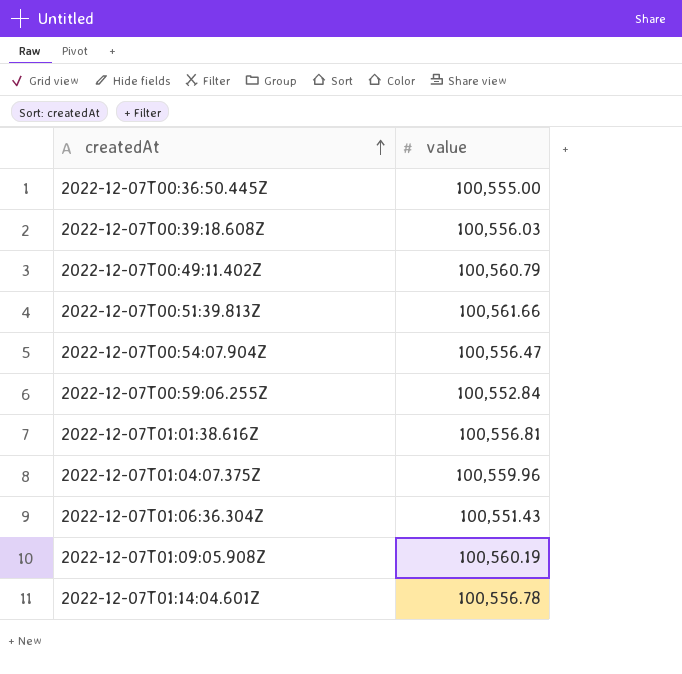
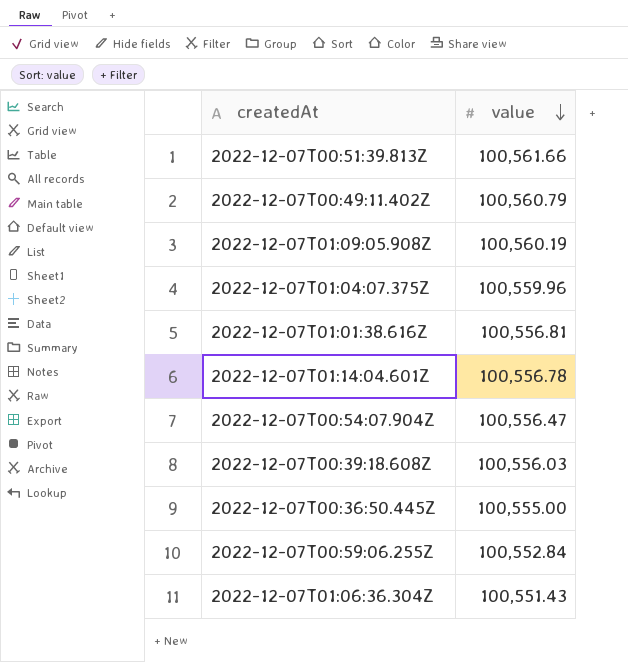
row order: createdAt ascending -> value descending

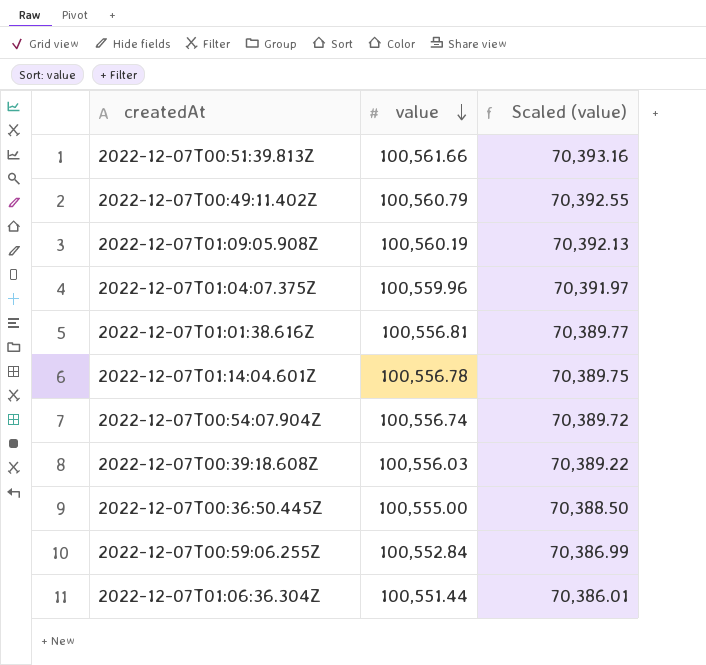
column Scaled (value) | formula: none -> [value] * 0.7
2022-12-07T00:54:07.904Z | value: 100,556.47 -> 100,556.74
2022-12-07T01:06:36.304Z | value: 100,551.43 -> 100,551.44

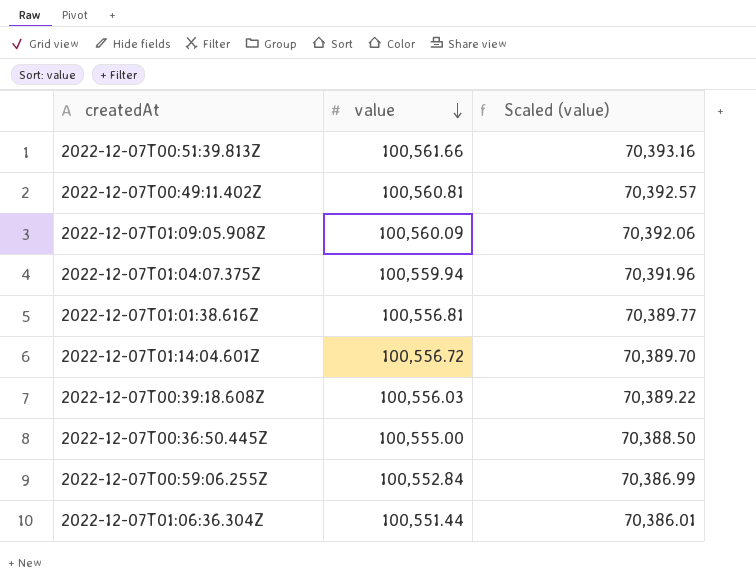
row 2022-12-07T00:54:07.904Z: 100,556.74 | 70,389.72 -> none
2022-12-07T00:49:11.402Z | value: 100,560.79 -> 100,560.81
2022-12-07T00:49:11.402Z | Scaled (value): 70,392.55 -> 70,392.57
2022-12-07T01:09:05.908Z | value: 100,560.19 -> 100,560.09
2022-12-07T01:09:05.908Z | Scaled (value): 70,392.13 -> 70,392.06
2022-12-07T01:04:07.375Z | value: 100,559.96 -> 100,559.94
2022-12-07T01:04:07.375Z | Scaled (value): 70,391.97 -> 70,391.96
2022-12-07T01:14:04.601Z | value: 100,556.78 -> 100,556.72
2022-12-07T01:14:04.601Z | Scaled (value): 70,389.75 -> 70,389.70

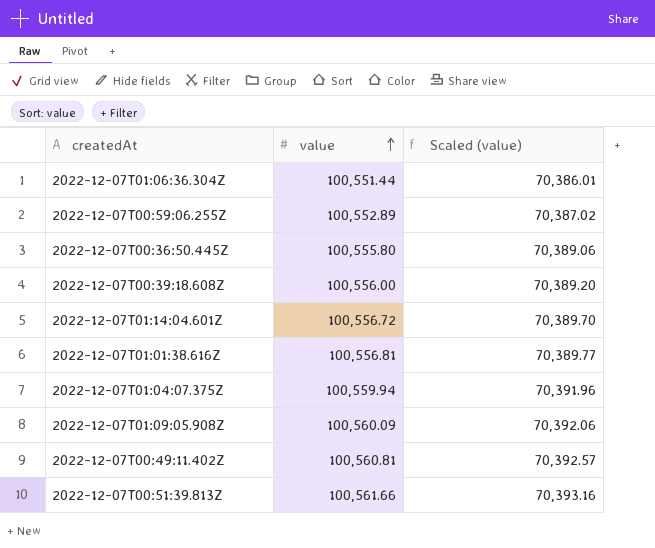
row order: value descending -> value ascending
2022-12-07T00:59:06.255Z | value: 100,552.84 -> 100,552.89
2022-12-07T00:59:06.255Z | Scaled (value): 70,386.99 -> 70,387.02
2022-12-07T00:36:50.445Z | value: 100,555.00 -> 100,555.80
2022-12-07T00:36:50.445Z | Scaled (value): 70,388.50 -> 70,389.06
2022-12-07T00:39:18.608Z | value: 100,556.03 -> 100,556.00
2022-12-07T00:39:18.608Z | Scaled (value): 70,389.22 -> 70,389.20

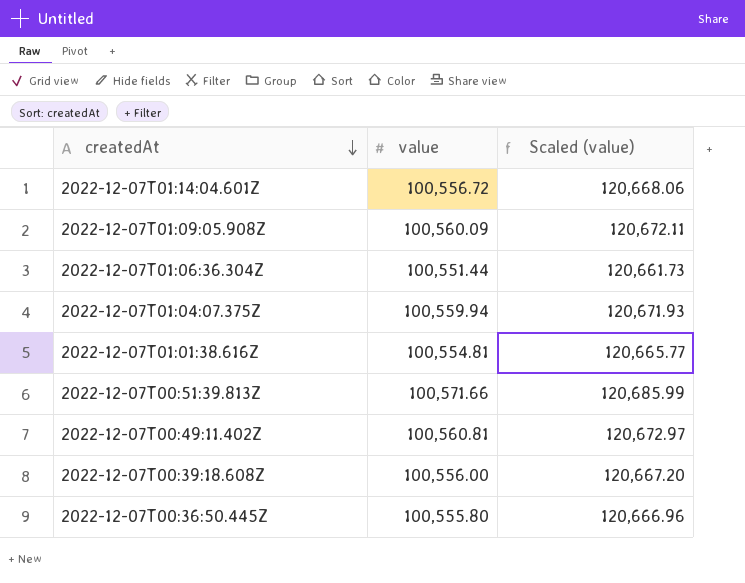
row order: value ascending -> createdAt descending
column Scaled (value) | formula: [value] * 0.7 -> [value] * 1.2
row 2022-12-07T00:59:06.255Z: 100,552.89 | 70,387.02 -> none
2022-12-07T01:01:38.616Z | value: 100,556.81 -> 100,554.81
2022-12-07T00:51:39.813Z | value: 100,561.66 -> 100,571.66

